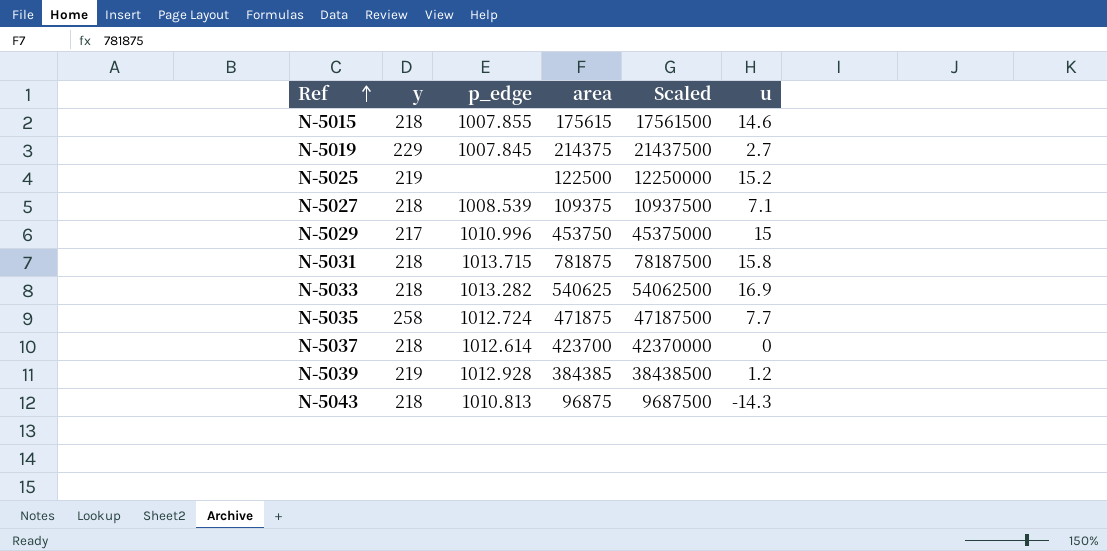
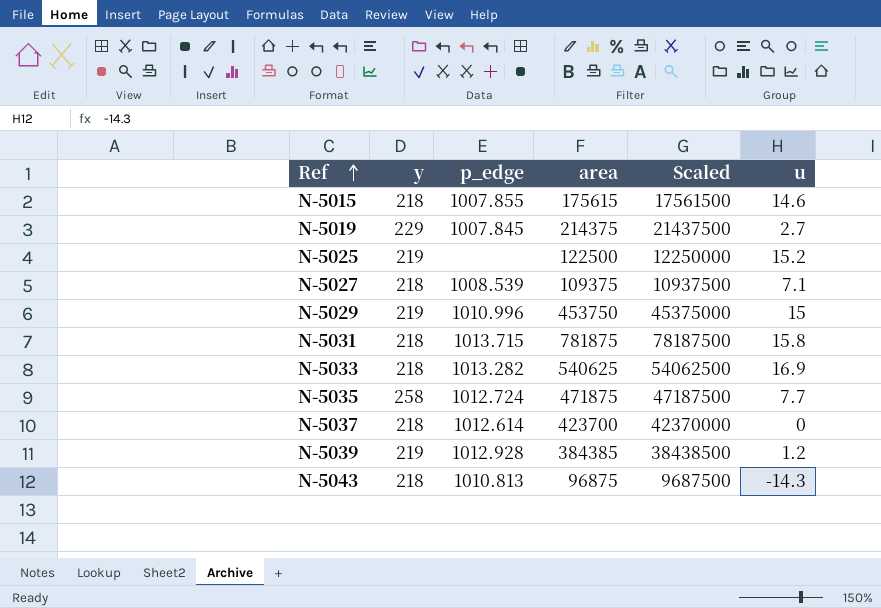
N-5029 | y: 217 -> 219

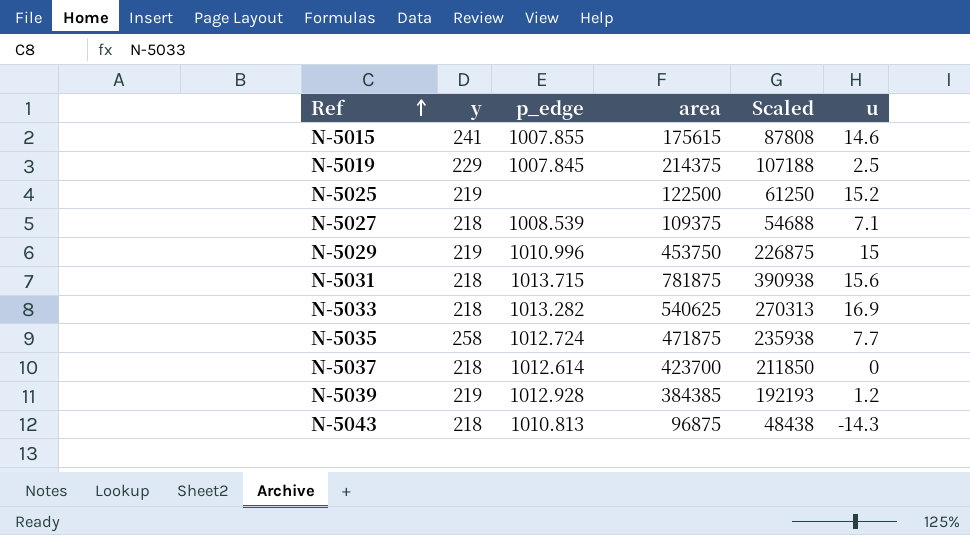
column Scaled | formula: [area] * 100 -> [area] * 0.5
N-5015 | y: 218 -> 241
N-5019 | u: 2.7 -> 2.5
N-5031 | u: 15.8 -> 15.6

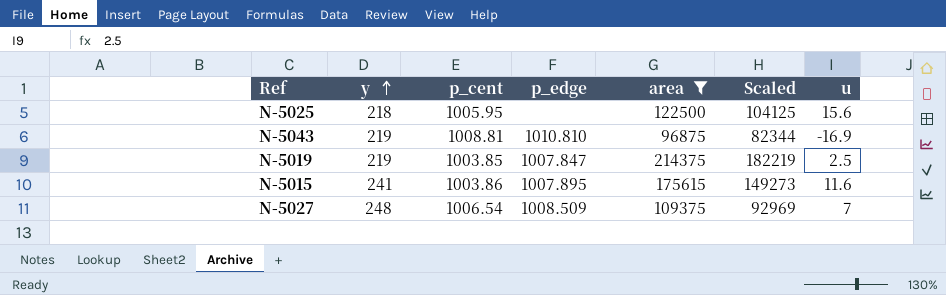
filter: none -> area <= 214375
row order: Ref ascending -> y ascending
column p_cent | position: none -> 3
column Scaled | formula: [area] * 0.5 -> [area] * 0.85
N-5025 | y: 219 -> 218
N-5025 | u: 15.2 -> 15.6
N-5043 | y: 218 -> 219
N-5043 | p_edge: 1010.813 -> 1010.810
N-5043 | u: -14.3 -> -16.9
N-5019 | y: 229 -> 219
N-5019 | p_edge: 1007.845 -> 1007.847
N-5015 | p_edge: 1007.855 -> 1007.895
N-5015 | u: 14.6 -> 11.6
N-5027 | y: 218 -> 248
N-5027 | p_edge: 1008.539 -> 1008.509
N-5027 | u: 7.1 -> 7

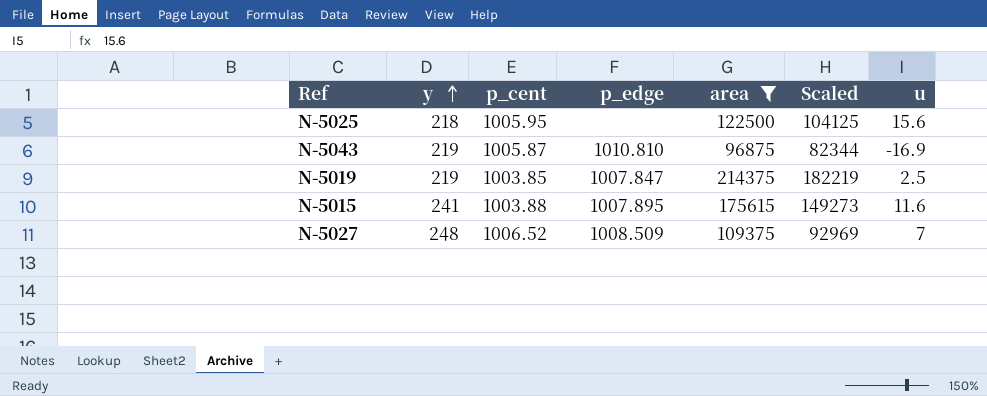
N-5043 | p_cent: 1008.81 -> 1005.87
N-5015 | p_cent: 1003.86 -> 1003.88
N-5027 | p_cent: 1006.54 -> 1006.52

